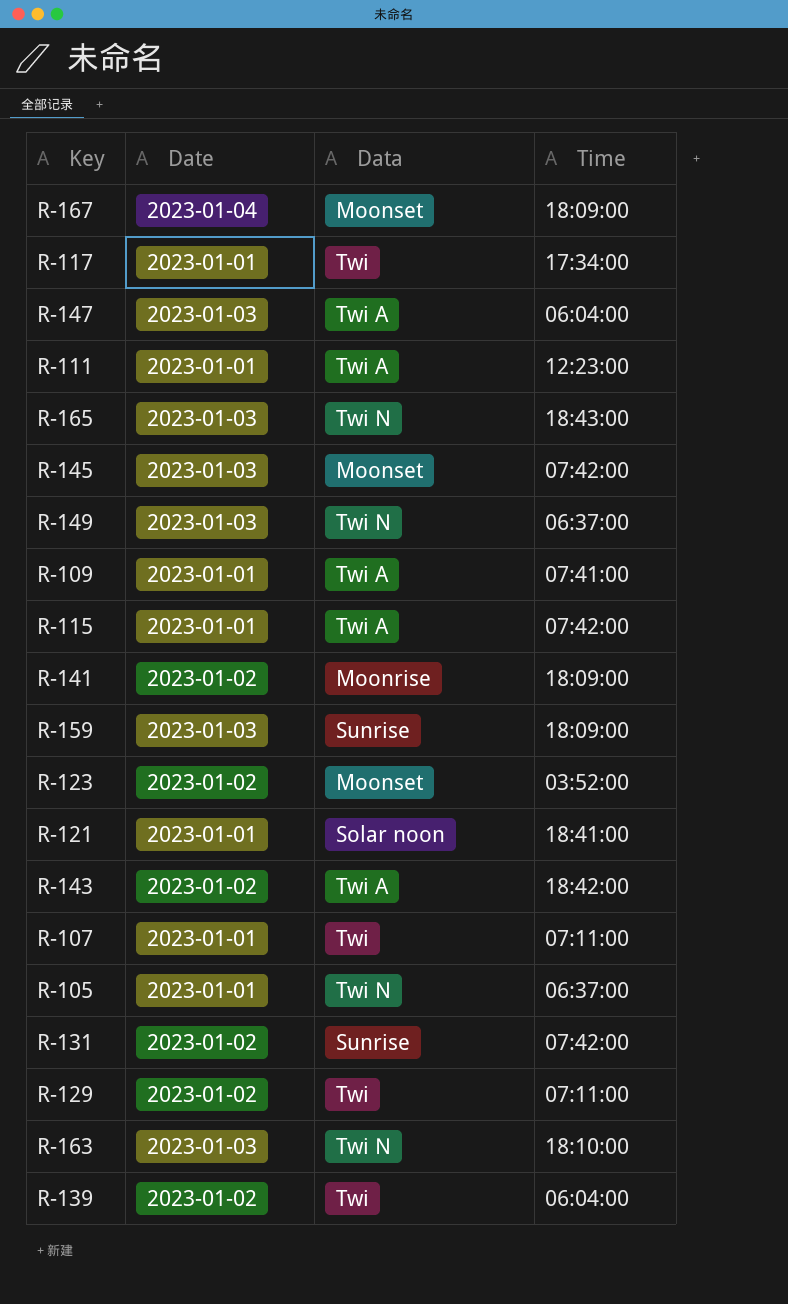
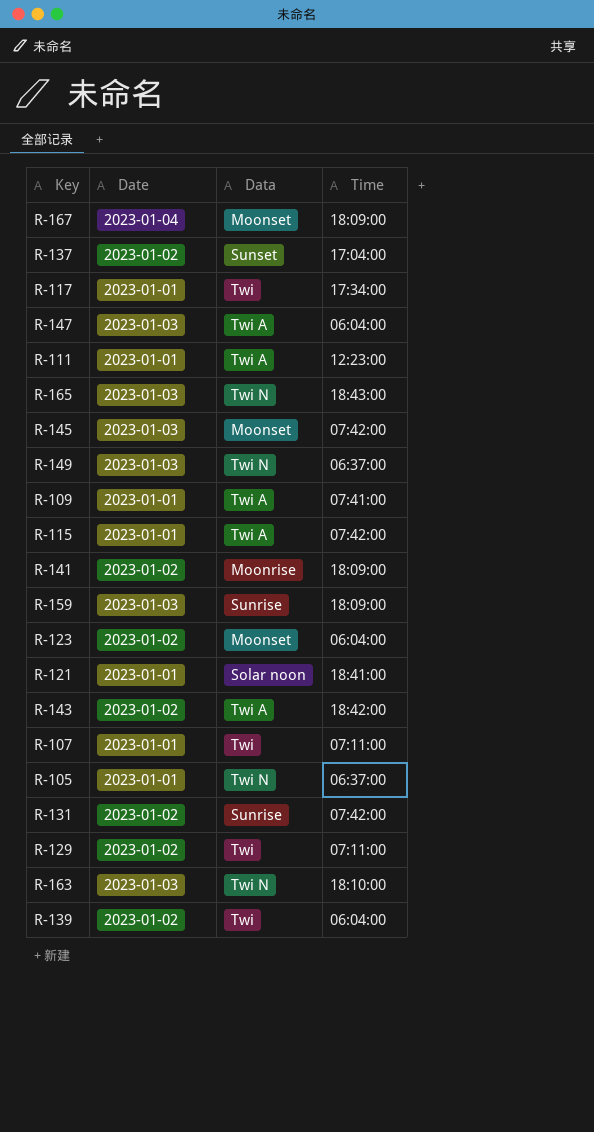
row R-137: none -> 2023-01-02 | Sunset | 17:04:00
R-123 | Time: 03:52:00 -> 06:04:00

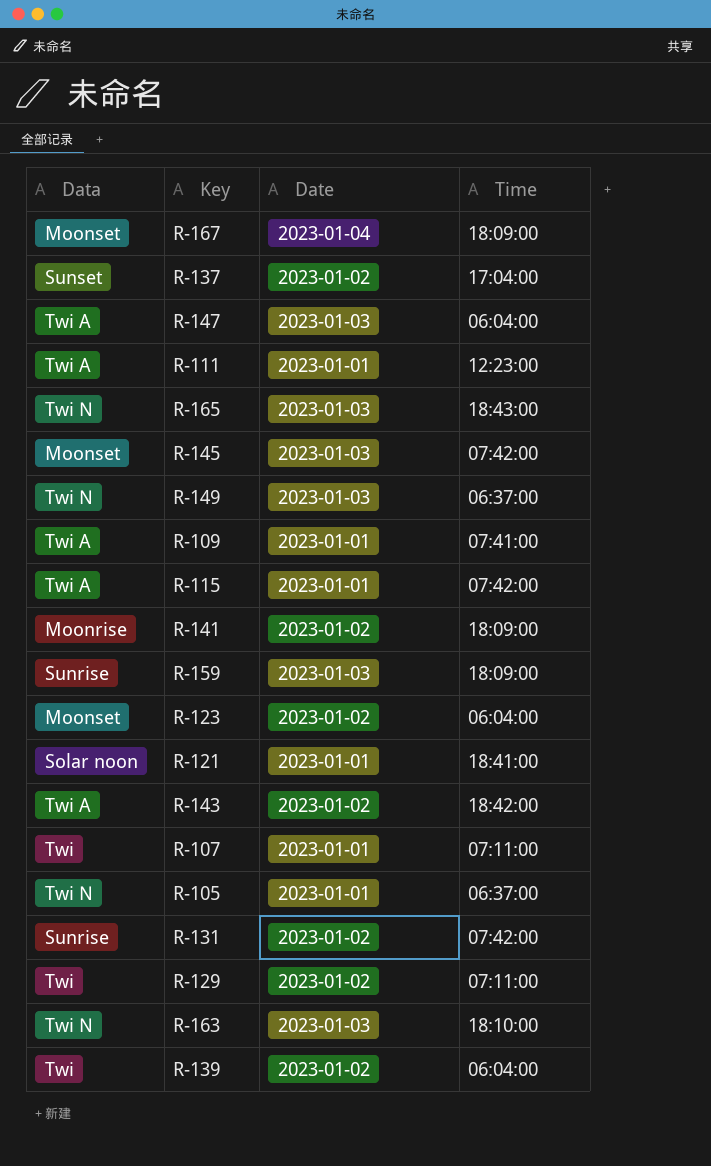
column Data | position: 3 -> 1
row R-117: 2023-01-01 | Twi | 17:34:00 -> none

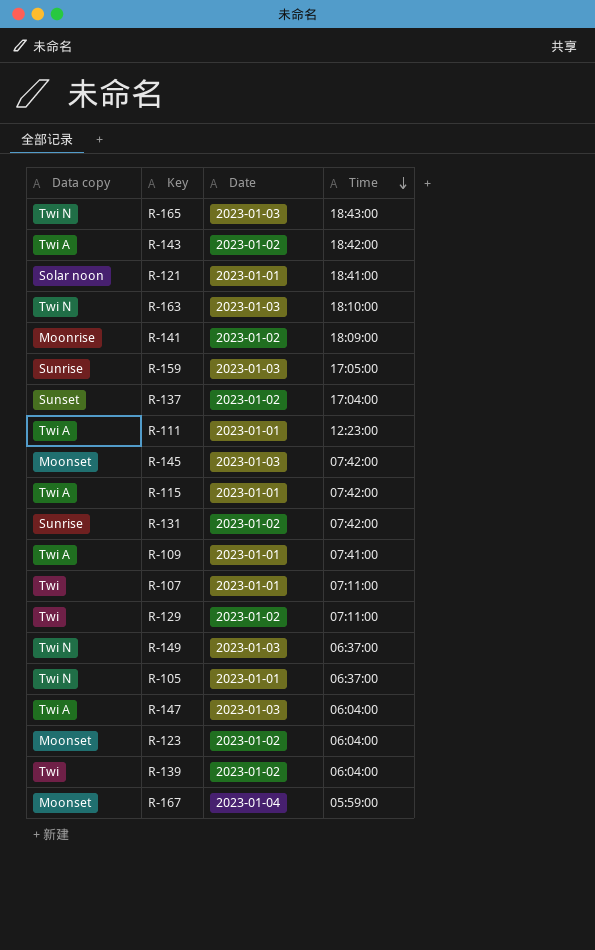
row order: none -> Time descending
column name: Data -> Data copy
R-159 | Time: 18:09:00 -> 17:05:00
R-167 | Time: 18:09:00 -> 05:59:00

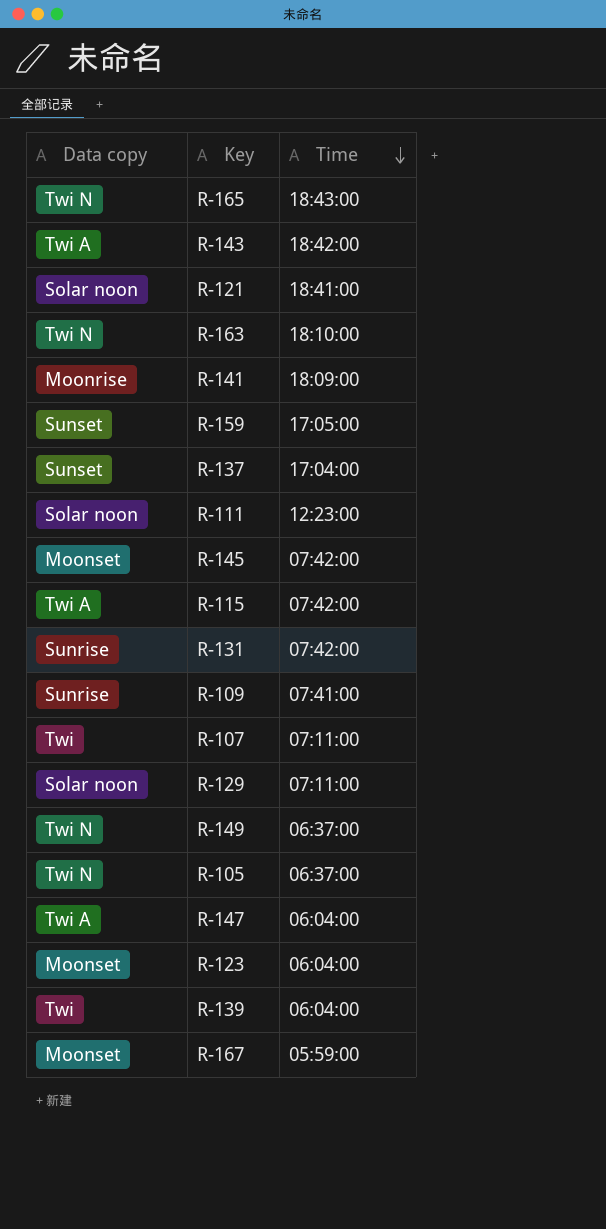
column Date | position: 3 -> none
R-159 | Data copy: Sunrise -> Sunset
R-111 | Data copy: Twi A -> Solar noon
R-109 | Data copy: Twi A -> Sunrise
R-129 | Data copy: Twi -> Solar noon

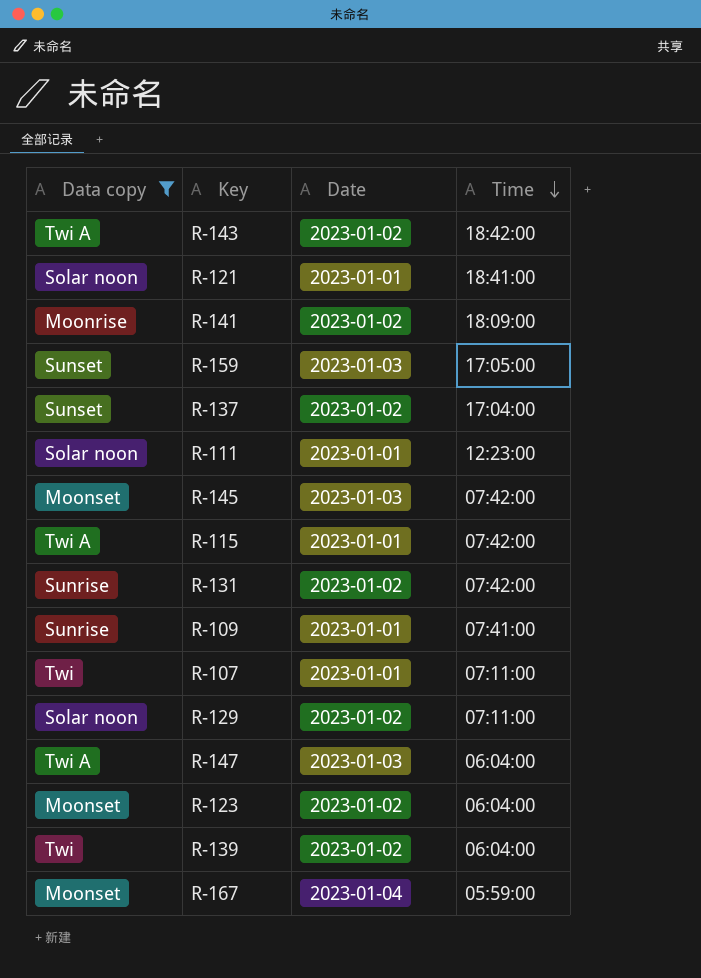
filter: none -> Data copy != Twi N
column Date | position: none -> 3

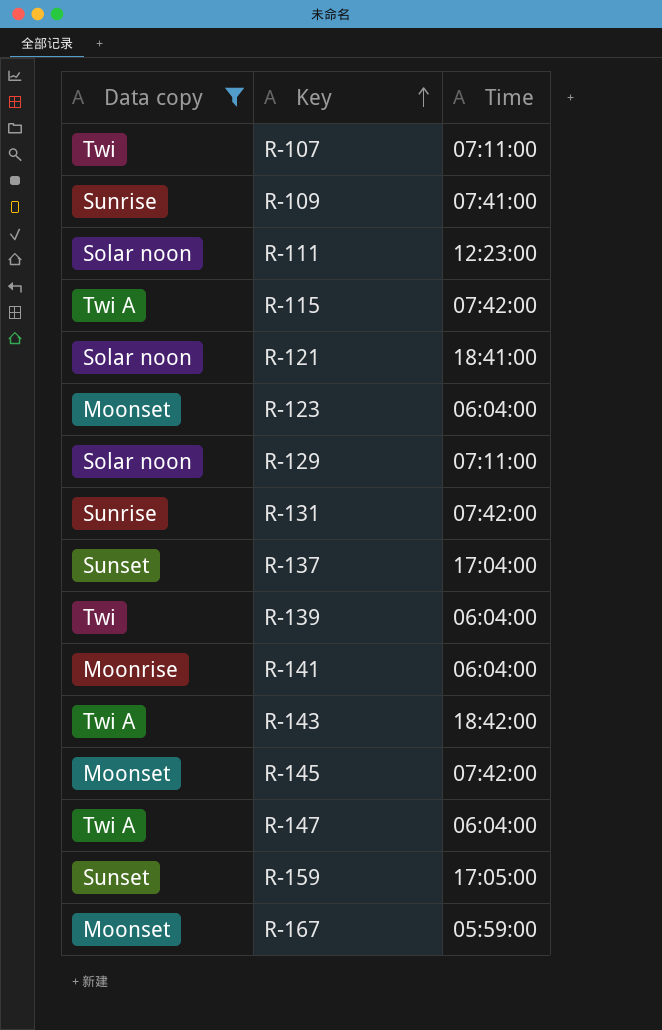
row order: Time descending -> Key ascending
column Date | position: 3 -> none
R-141 | Time: 18:09:00 -> 06:04:00

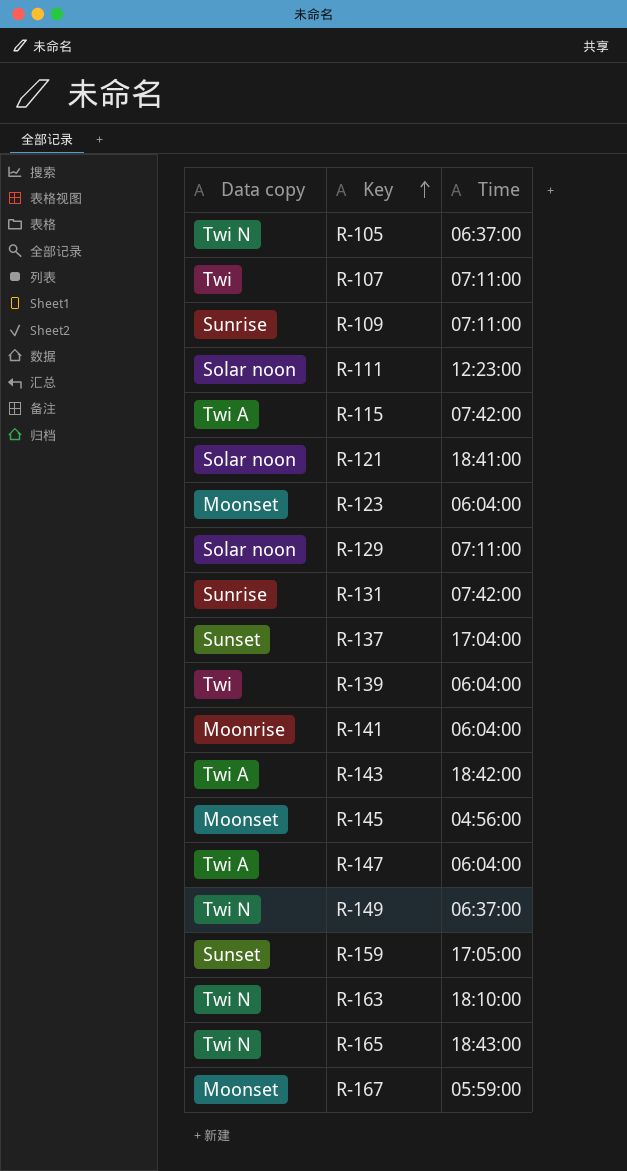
filter: Data copy != Twi N -> none
R-109 | Time: 07:41:00 -> 07:11:00
R-145 | Time: 07:42:00 -> 04:56:00

